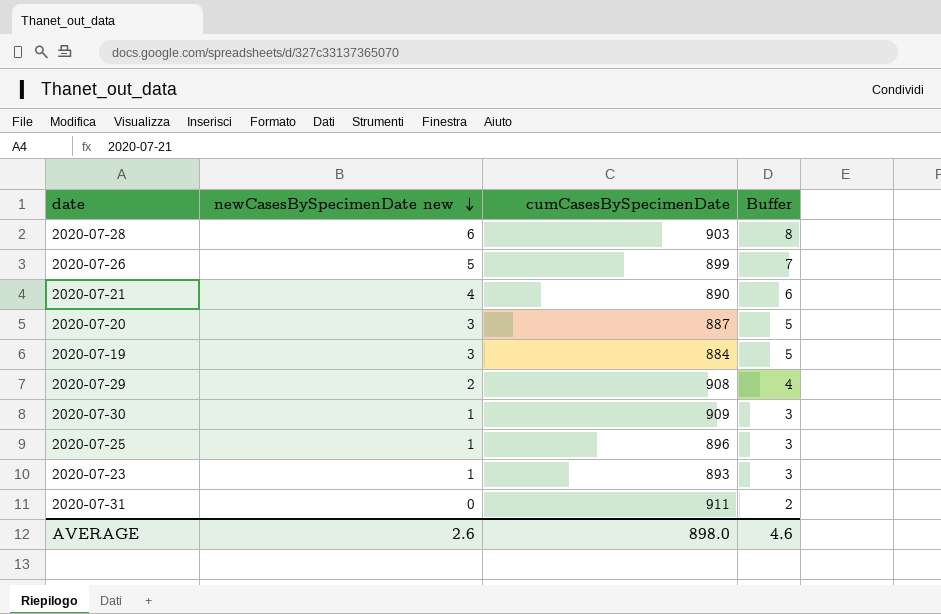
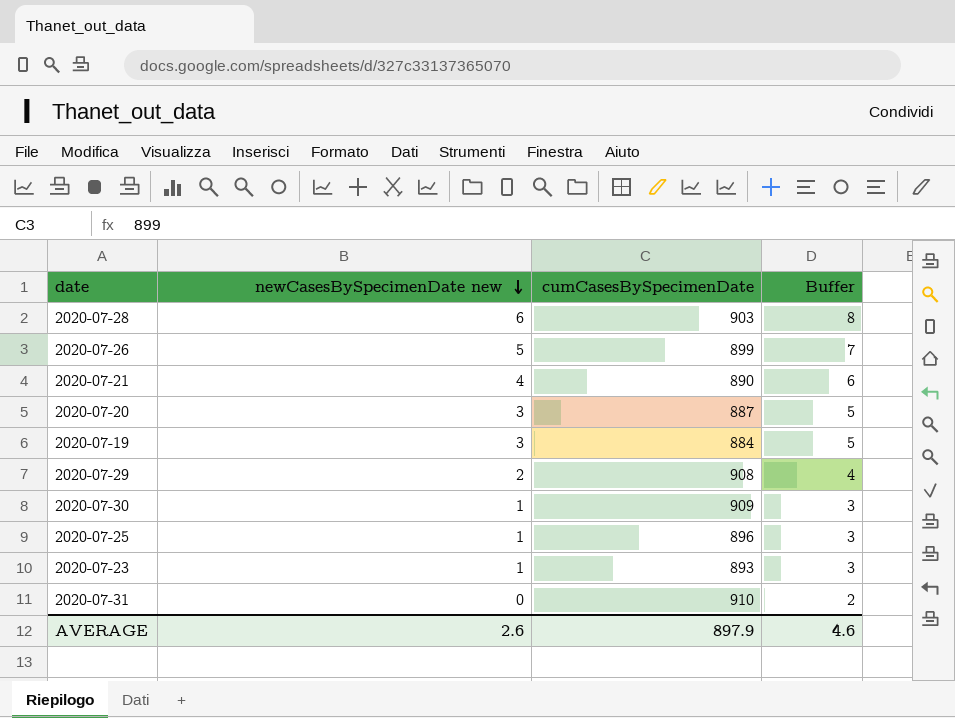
2020-07-31 | cumCasesBySpecimenDate: 911 -> 910
AVERAGE | cumCasesBySpecimenDate: 898.0 -> 897.9

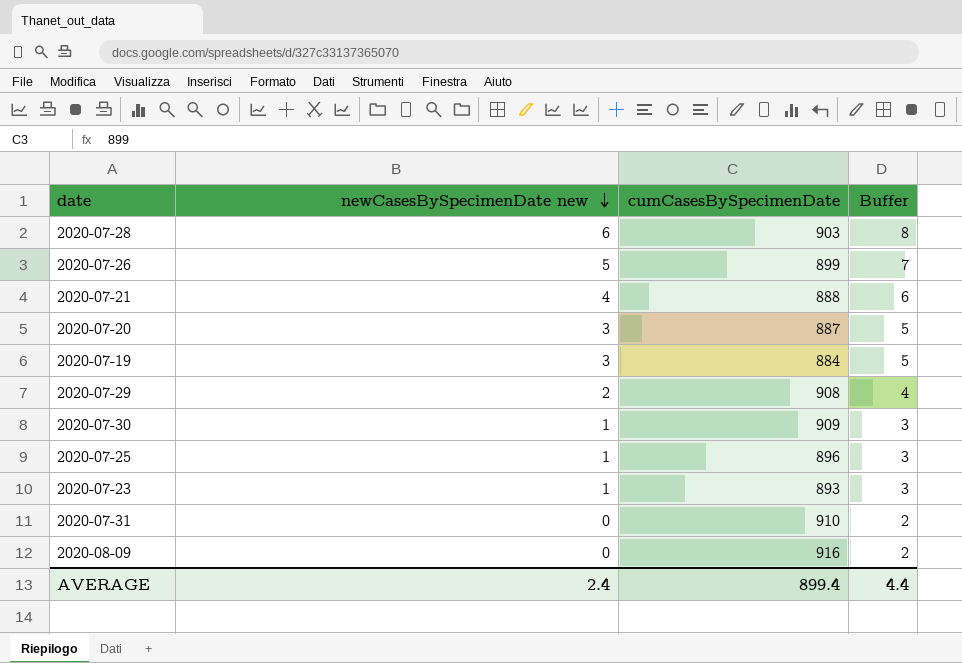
2020-07-21 | cumCasesBySpecimenDate: 890 -> 888
row 2020-08-09: none -> 0 | 916 | 2
AVERAGE | newCasesBySpecimenDate new: 2.6 -> 2.4
AVERAGE | cumCasesBySpecimenDate: 897.9 -> 899.4
AVERAGE | Buffer: 4.6 -> 4.4

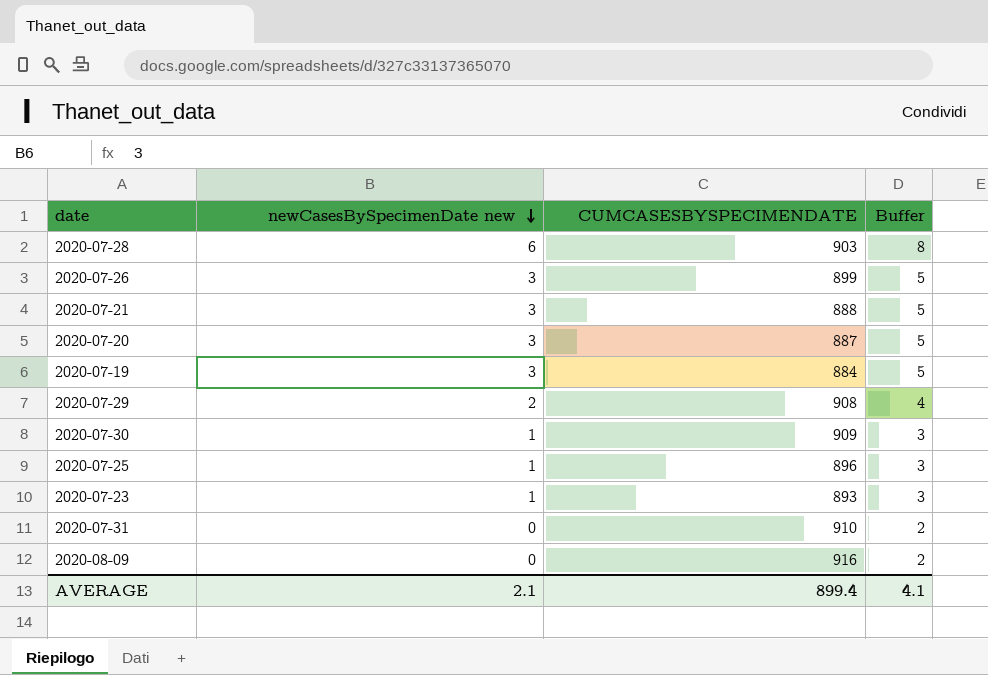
column name: cumCasesBySpecimenDate -> CUMCASESBYSPECIMENDATE
2020-07-26 | newCasesBySpecimenDate new: 5 -> 3
2020-07-26 | Buffer: 7 -> 5
2020-07-21 | newCasesBySpecimenDate new: 4 -> 3
2020-07-21 | Buffer: 6 -> 5
AVERAGE | newCasesBySpecimenDate new: 2.4 -> 2.1
AVERAGE | Buffer: 4.4 -> 4.1

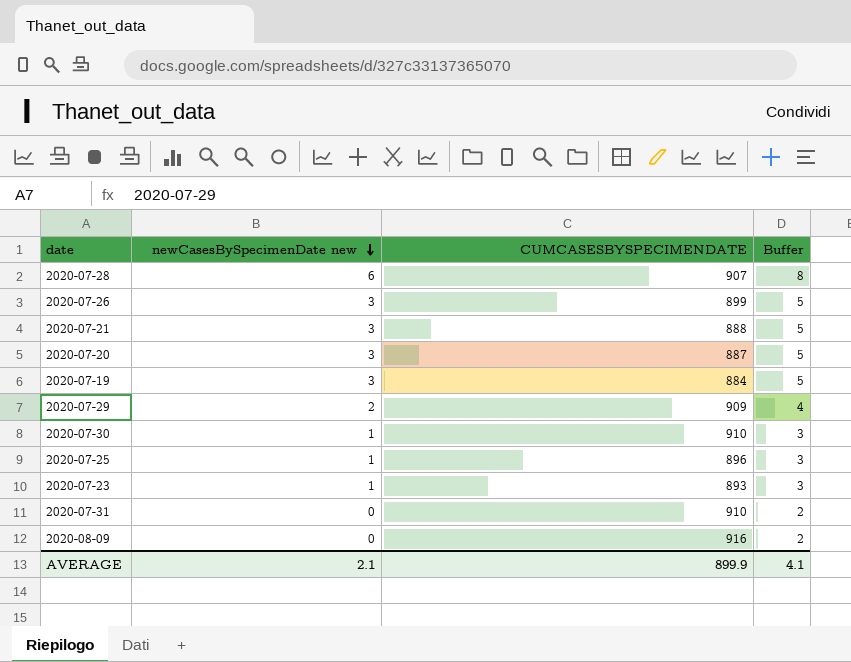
2020-07-28 | CUMCASESBYSPECIMENDATE: 903 -> 907
2020-07-29 | CUMCASESBYSPECIMENDATE: 908 -> 909
2020-07-30 | CUMCASESBYSPECIMENDATE: 909 -> 910
AVERAGE | CUMCASESBYSPECIMENDATE: 899.4 -> 899.9

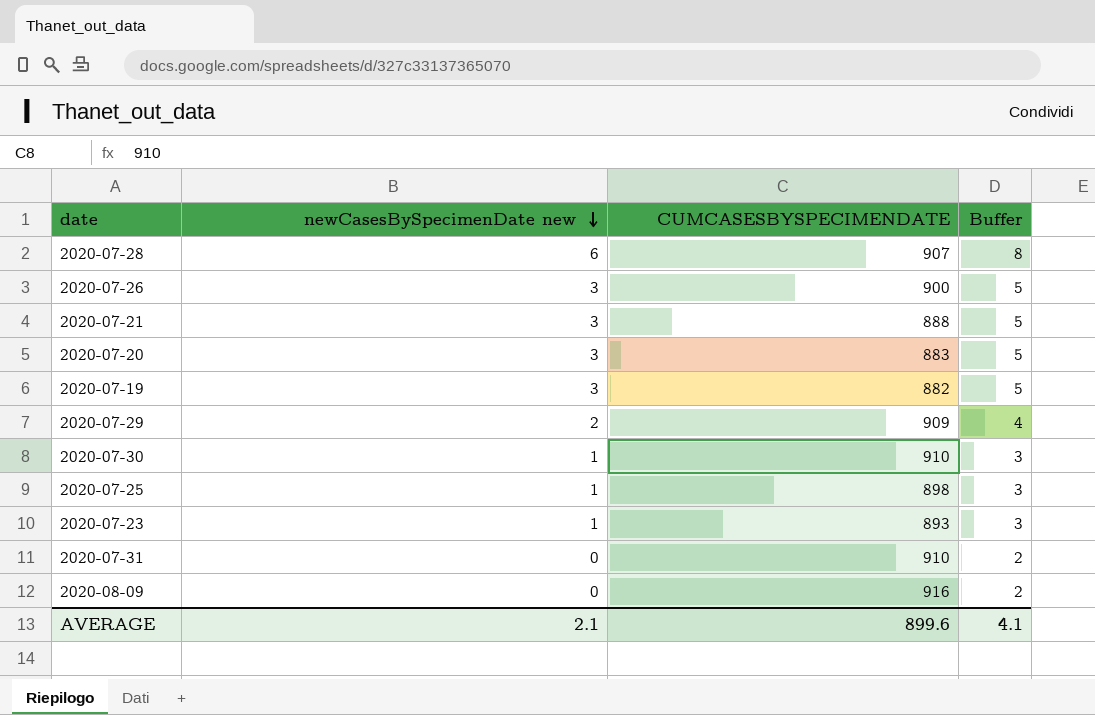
2020-07-26 | CUMCASESBYSPECIMENDATE: 899 -> 900
2020-07-20 | CUMCASESBYSPECIMENDATE: 887 -> 883
2020-07-19 | CUMCASESBYSPECIMENDATE: 884 -> 882
2020-07-25 | CUMCASESBYSPECIMENDATE: 896 -> 898
AVERAGE | CUMCASESBYSPECIMENDATE: 899.9 -> 899.6

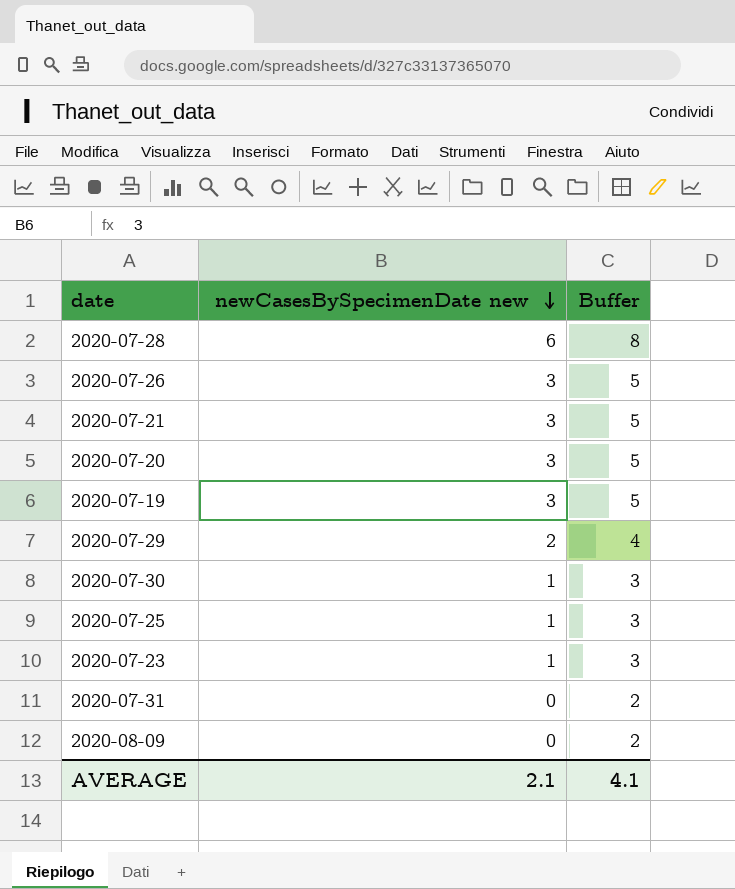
column CUMCASESBYSPECIMENDATE | position: 3 -> none

